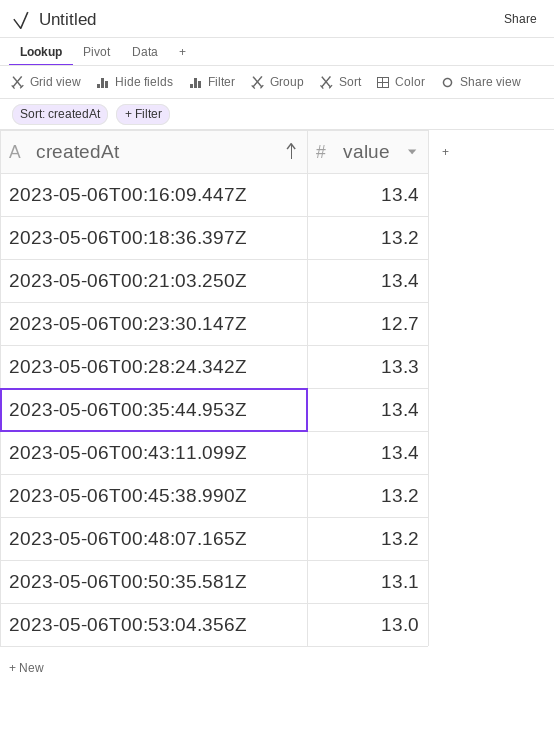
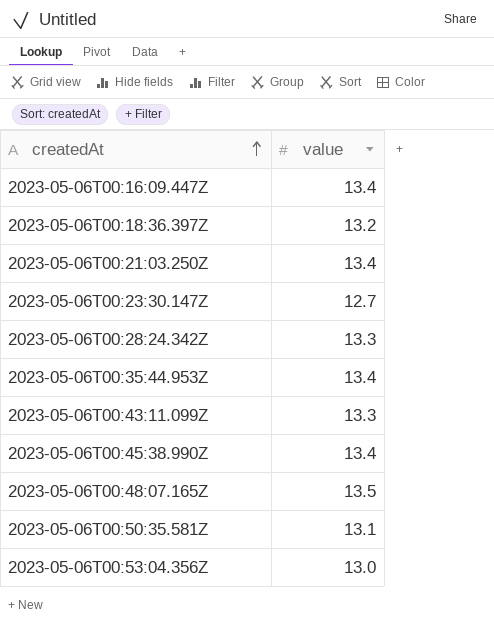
2023-05-06T00:43:11.099Z | value: 13.4 -> 13.3
2023-05-06T00:45:38.990Z | value: 13.2 -> 13.4
2023-05-06T00:48:07.165Z | value: 13.2 -> 13.5

